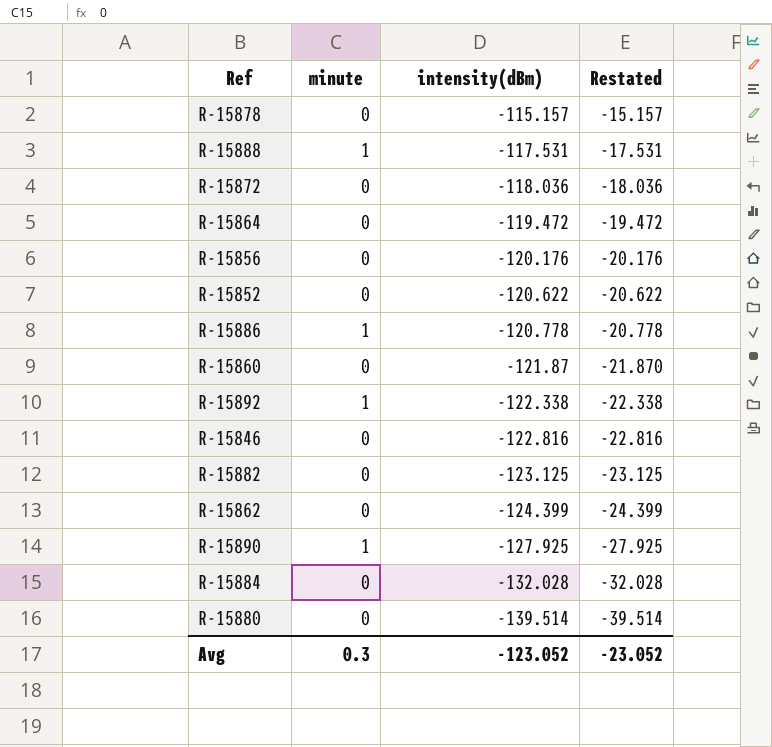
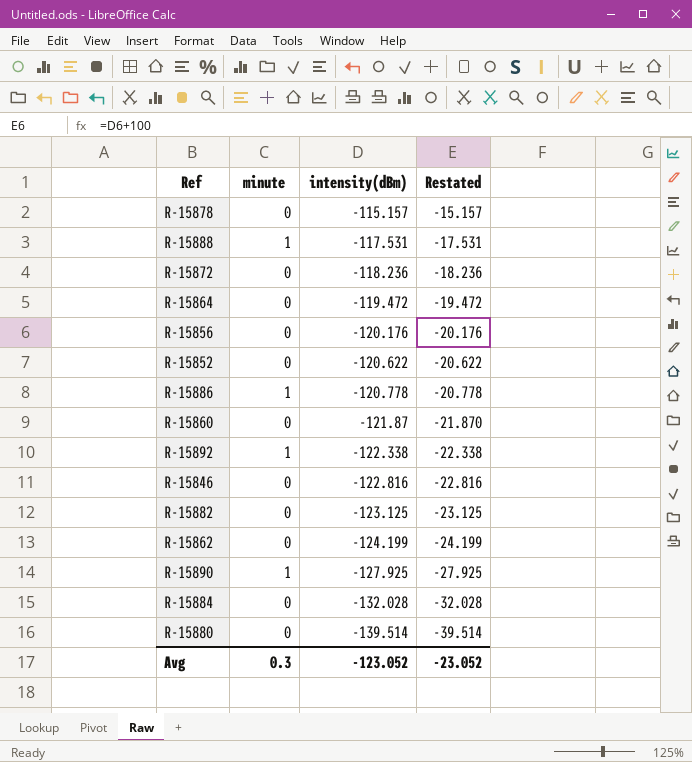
R-15872 | intensity(dBm): -118.036 -> -118.236
R-15872 | Restated: -18.036 -> -18.236
R-15862 | intensity(dBm): -124.399 -> -124.199
R-15862 | Restated: -24.399 -> -24.199

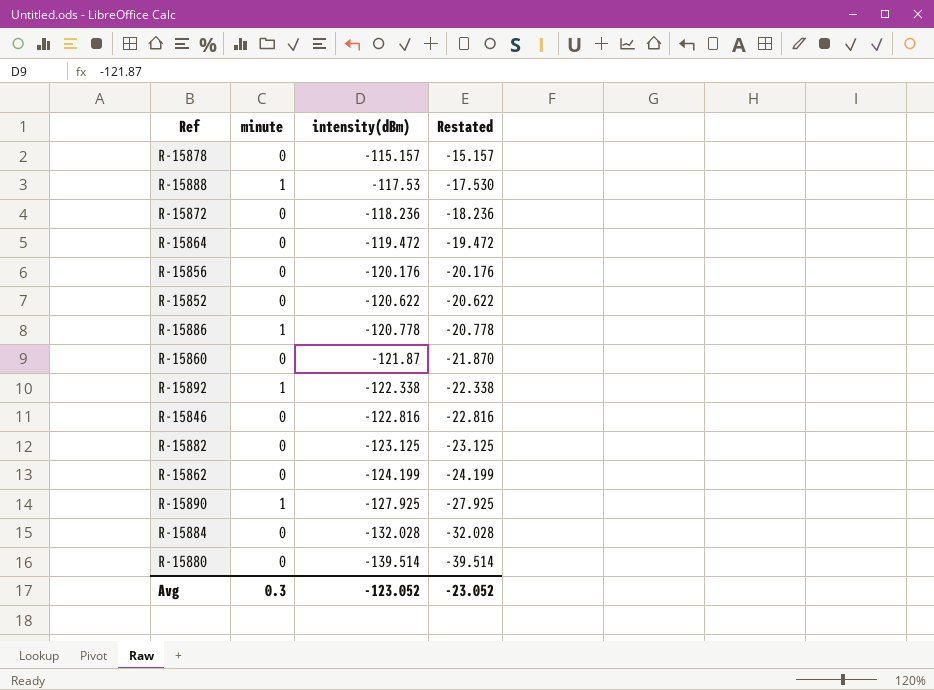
R-15888 | intensity(dBm): -117.531 -> -117.53
R-15888 | Restated: -17.531 -> -17.530

